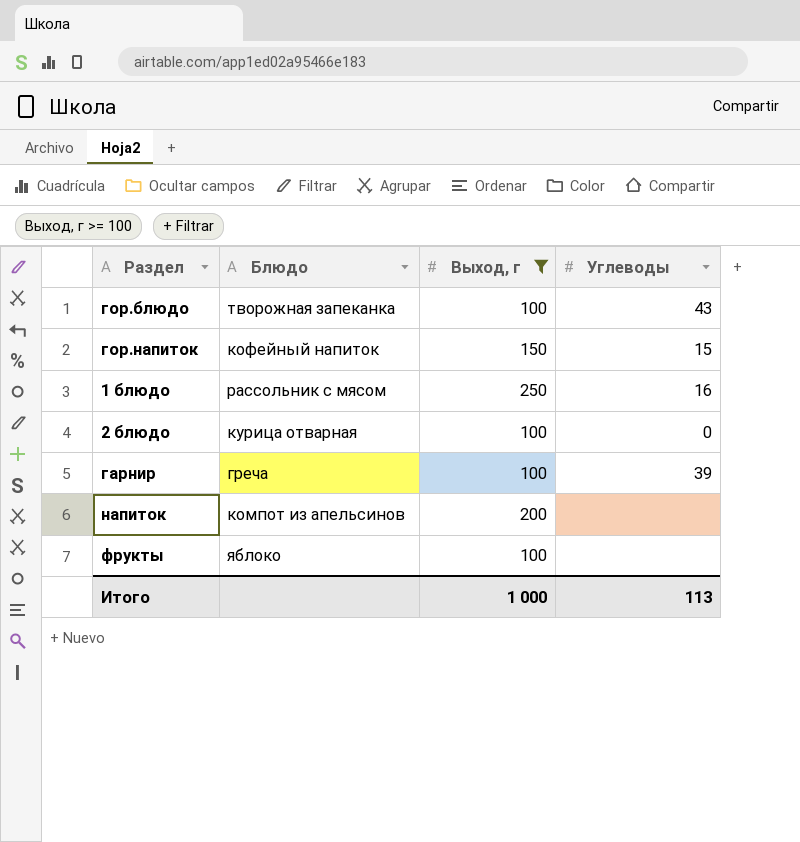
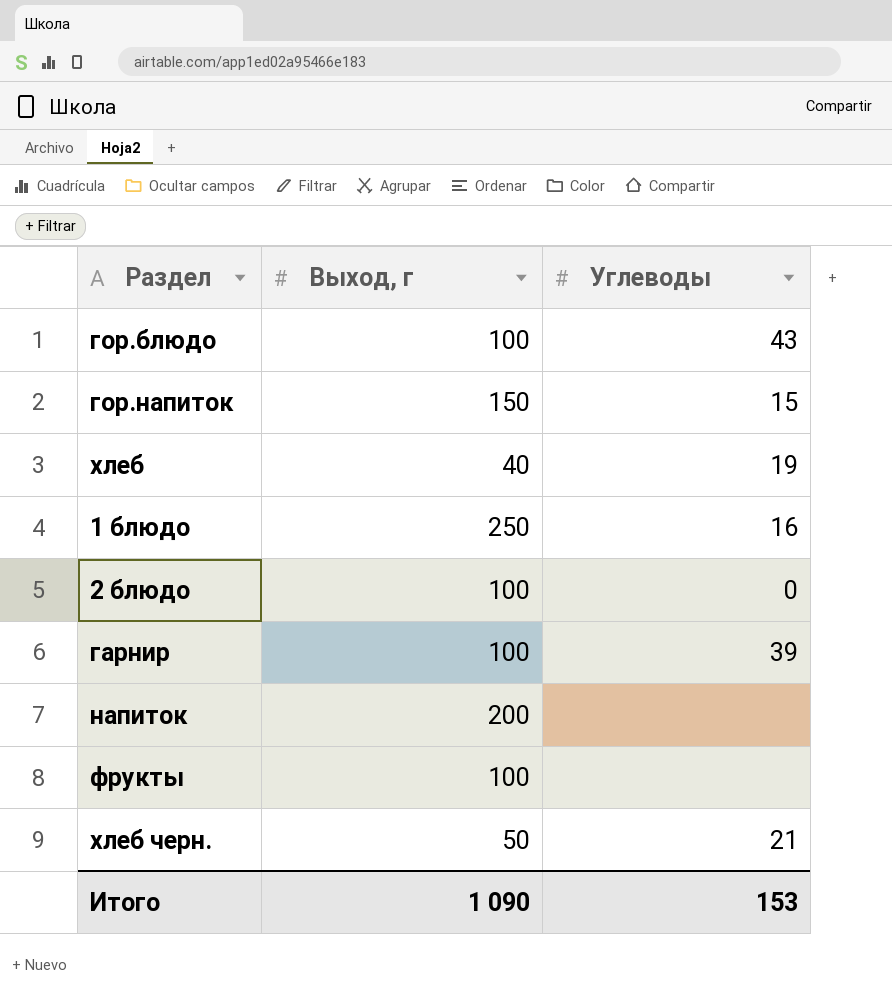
filter: Выход, г >= 100 -> none
column Блюдо | position: 2 -> none
Итого | Выход, г: 1 000 -> 1 090
Итого | Углеводы: 113 -> 153

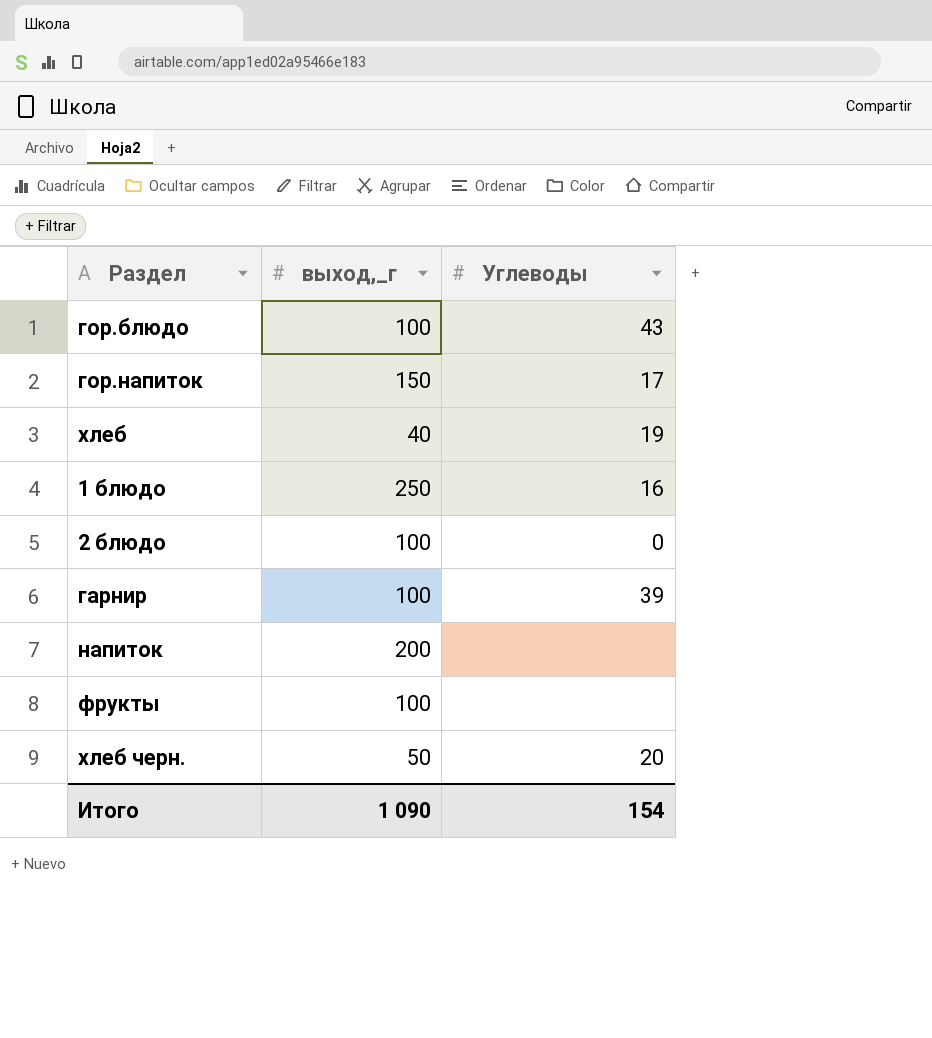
column name: Выход, г -> выход,_г
гор.напиток | Углеводы: 15 -> 17
хлеб черн. | Углеводы: 21 -> 20
Итого | Углеводы: 153 -> 154

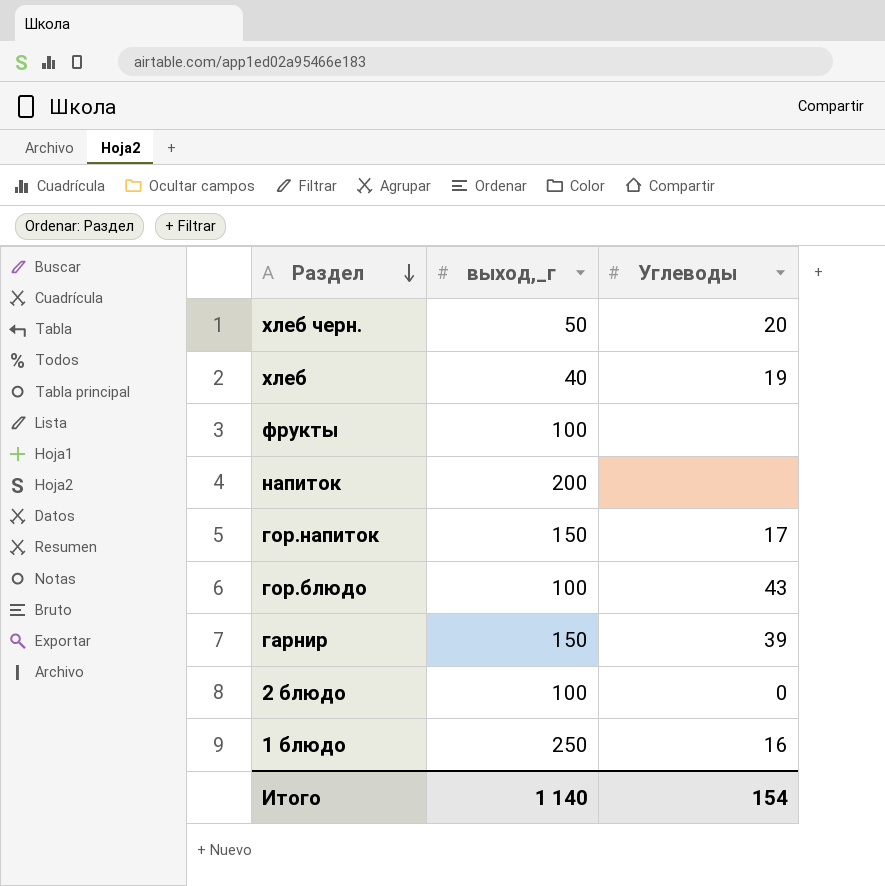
row order: none -> Раздел descending
гарнир | выход,_г: 100 -> 150
Итого | выход,_г: 1 090 -> 1 140

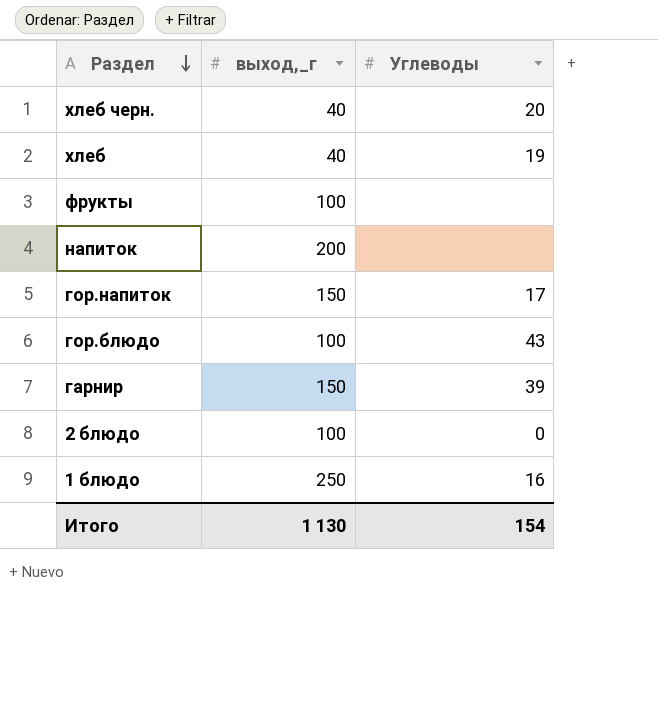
хлеб черн. | выход,_г: 50 -> 40
Итого | выход,_г: 1 140 -> 1 130

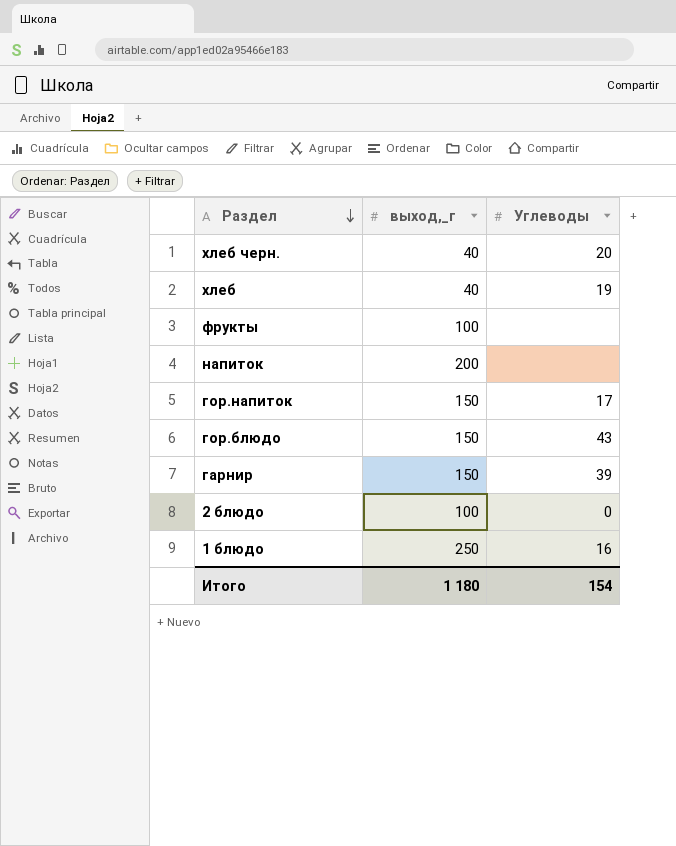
гор.блюдо | выход,_г: 100 -> 150
Итого | выход,_г: 1 130 -> 1 180

